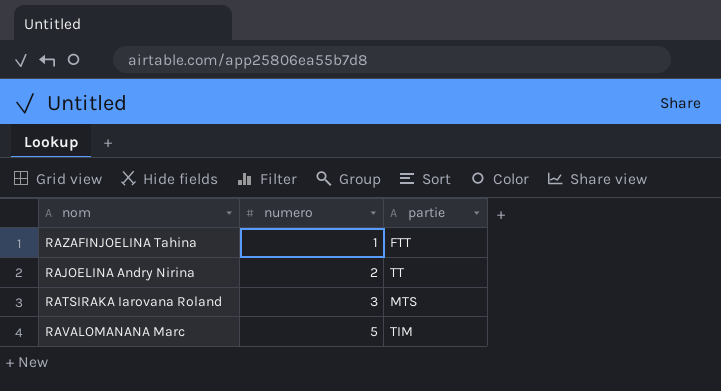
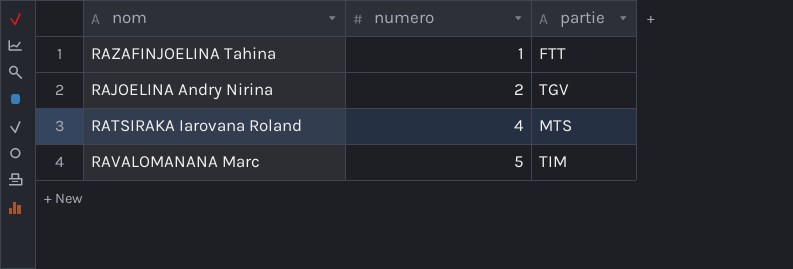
RAJOELINA Andry Nirina | partie: TT -> TGV
RATSIRAKA Iarovana Roland | numero: 3 -> 4

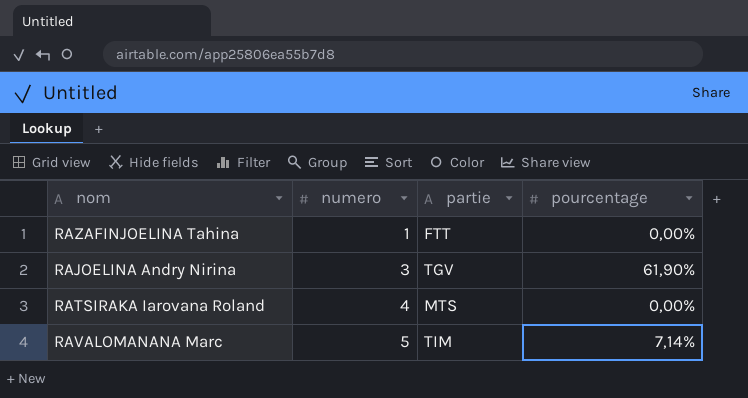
column pourcentage | position: none -> 4
RAJOELINA Andry Nirina | numero: 2 -> 3

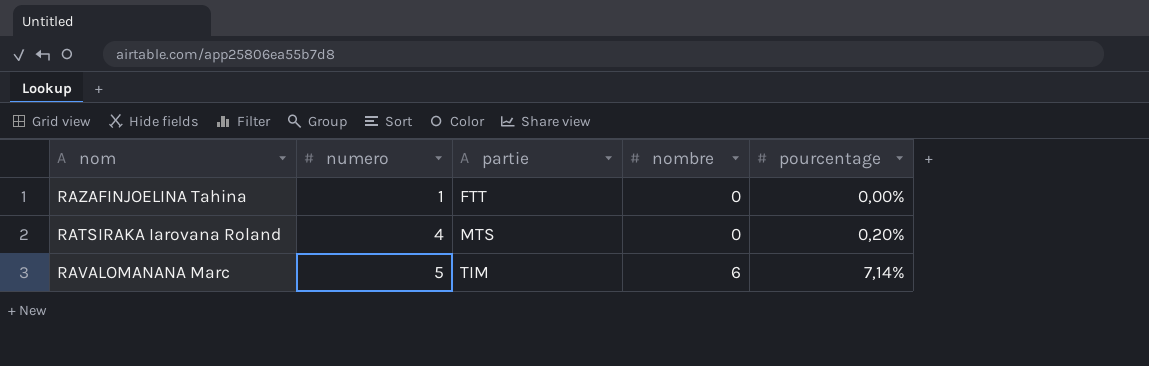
column nombre | position: none -> 4
row RAJOELINA Andry Nirina: 3 | TGV | 61,90% -> none
RATSIRAKA Iarovana Roland | pourcentage: 0,00% -> 0,20%

